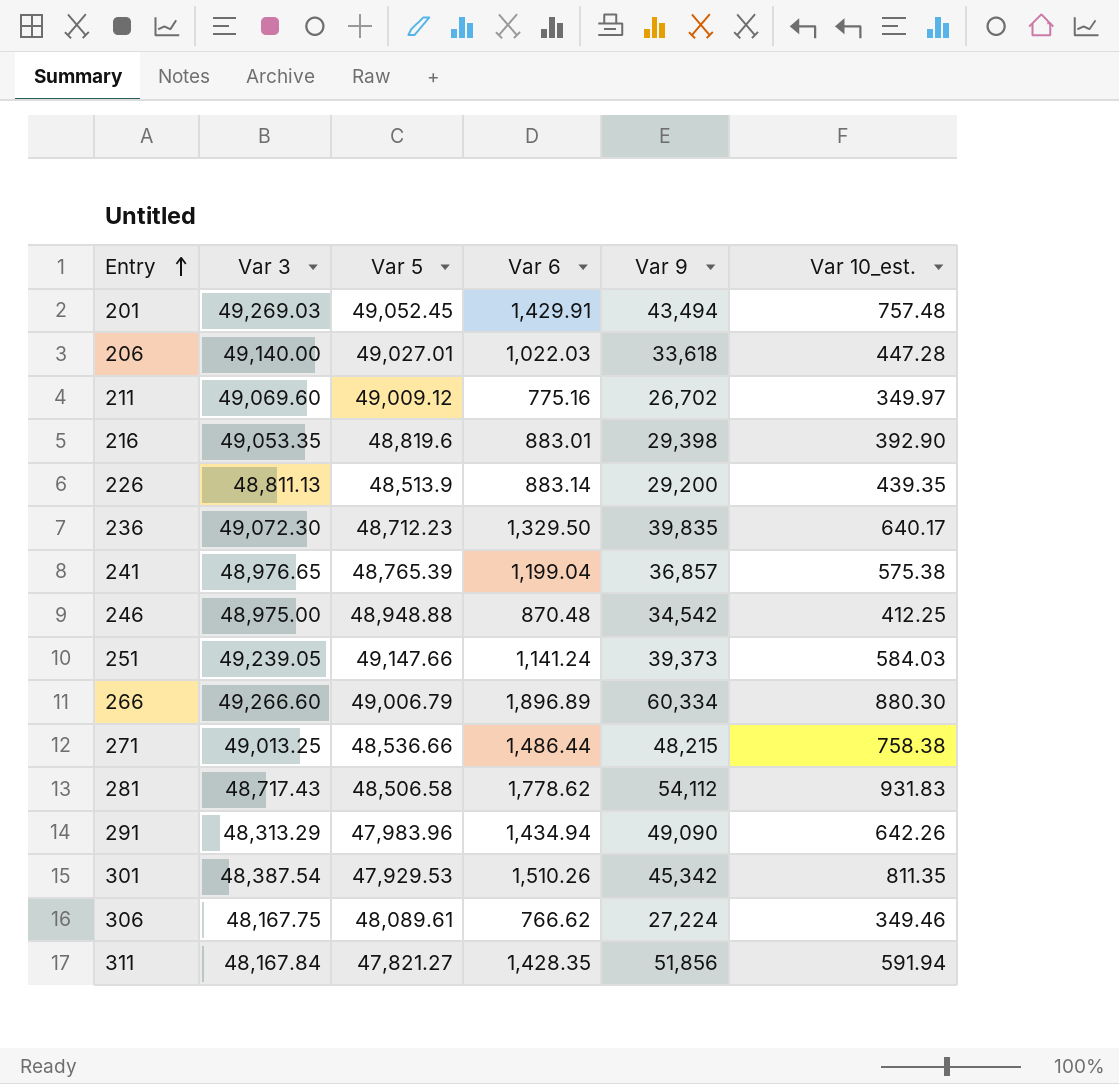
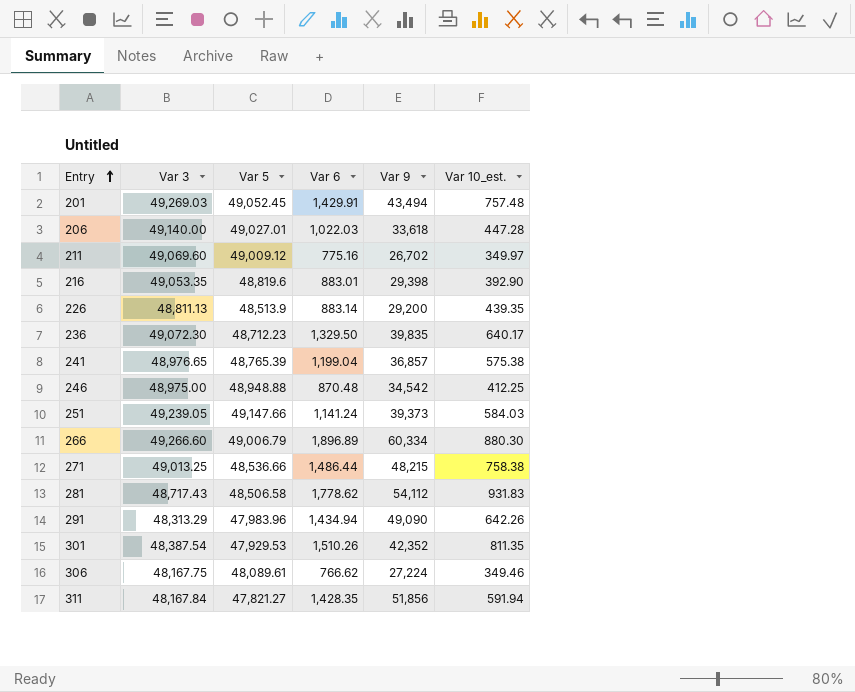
301 | Var 9: 45,342 -> 42,352

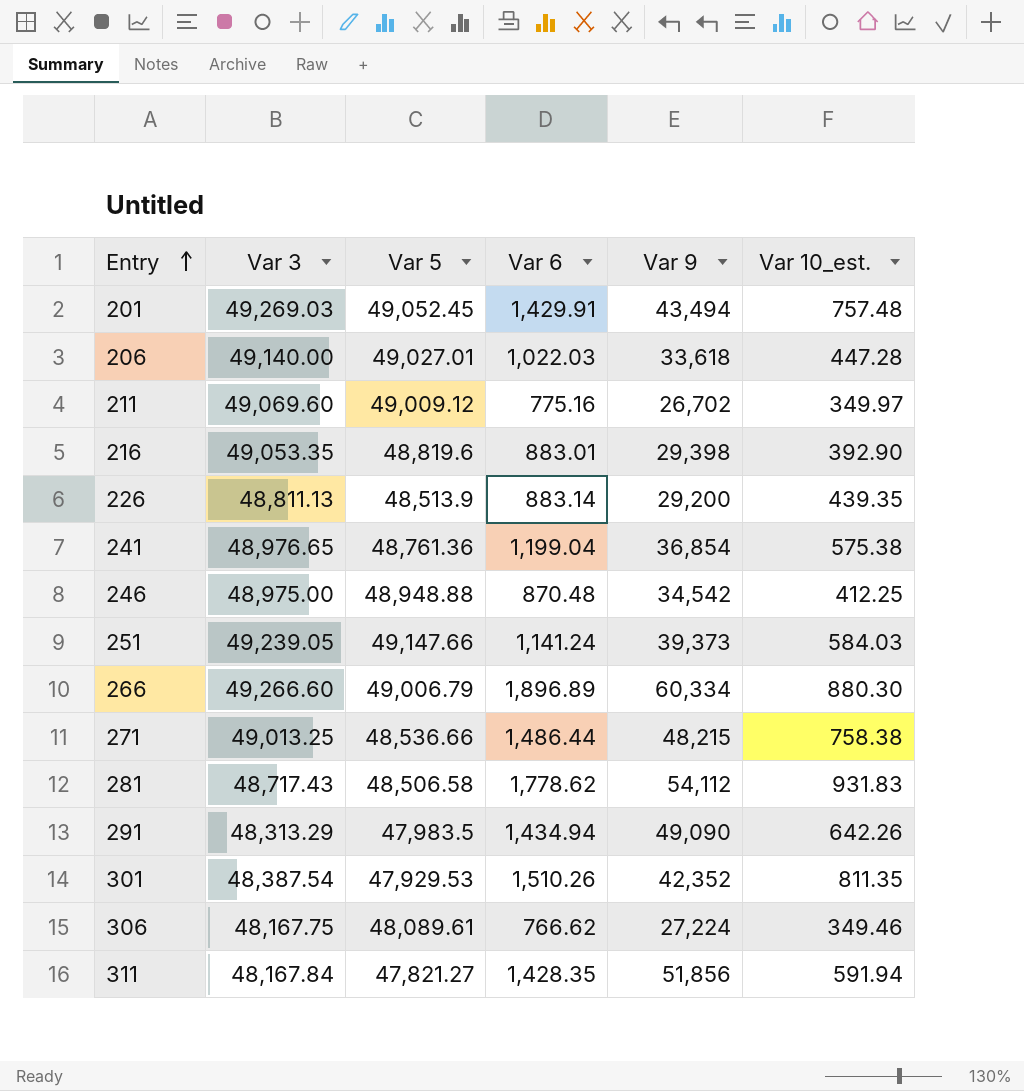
row 236: 49,072.30 | 48,712.23 | 1,329.50 | 39,835 | 640.17 -> none
241 | Var 5: 48,765.39 -> 48,761.36
241 | Var 9: 36,857 -> 36,854
291 | Var 5: 47,983.96 -> 47,983.5

